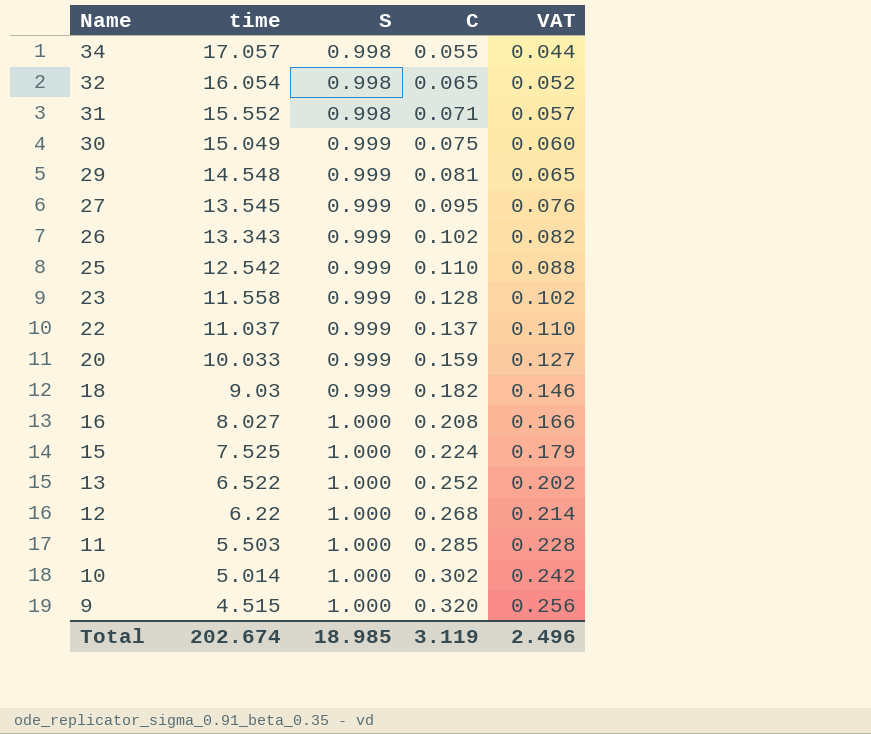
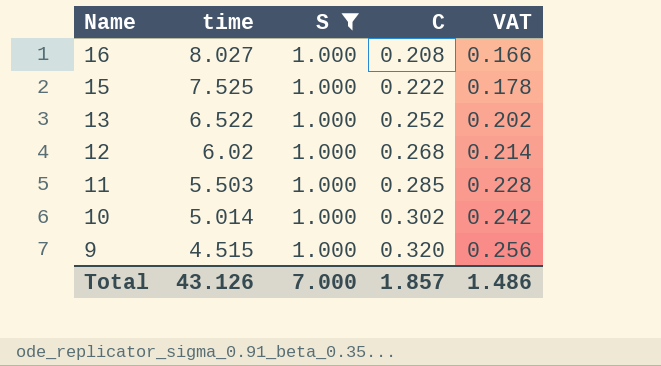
filter: none -> S = 1.000
15 | C: 0.224 -> 0.222
15 | VAT: 0.179 -> 0.178
12 | time: 6.22 -> 6.02
Total | time: 202.674 -> 43.126
Total | S: 18.985 -> 7.000
Total | C: 3.119 -> 1.857
Total | VAT: 2.496 -> 1.486

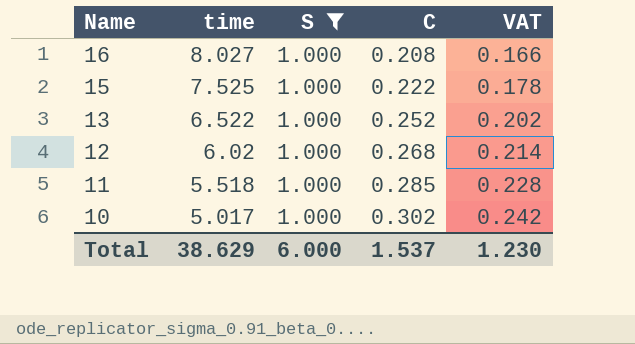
row 9: 4.515 | 1.000 | 0.320 | 0.256 -> none
11 | time: 5.503 -> 5.518
10 | time: 5.014 -> 5.017
Total | time: 43.126 -> 38.629
Total | S: 7.000 -> 6.000
Total | C: 1.857 -> 1.537
Total | VAT: 1.486 -> 1.230

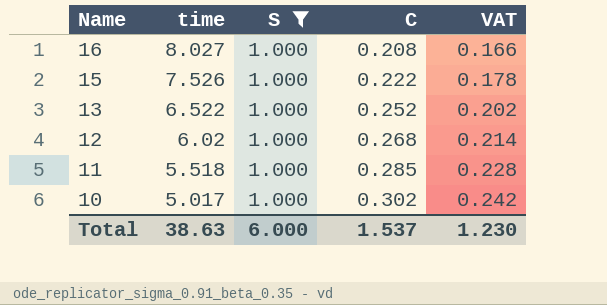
15 | time: 7.525 -> 7.526
Total | time: 38.629 -> 38.63

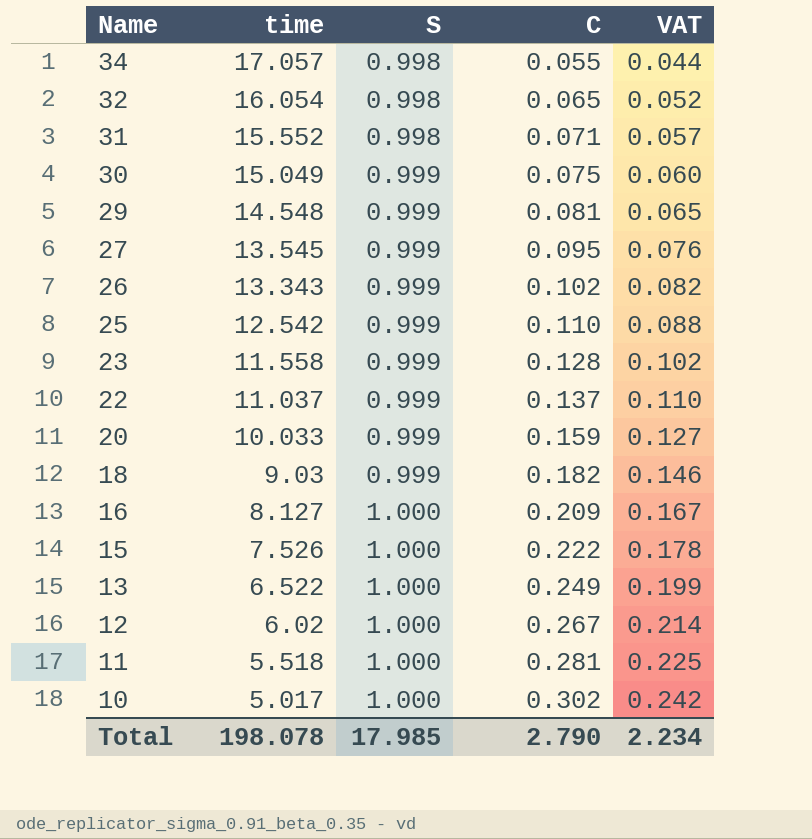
filter: S = 1.000 -> none
16 | time: 8.027 -> 8.127
16 | C: 0.208 -> 0.209
16 | VAT: 0.166 -> 0.167
13 | C: 0.252 -> 0.249
13 | VAT: 0.202 -> 0.199
12 | C: 0.268 -> 0.267
11 | C: 0.285 -> 0.281
11 | VAT: 0.228 -> 0.225
Total | time: 38.63 -> 198.078
Total | S: 6.000 -> 17.985
Total | C: 1.537 -> 2.790
Total | VAT: 1.230 -> 2.234

